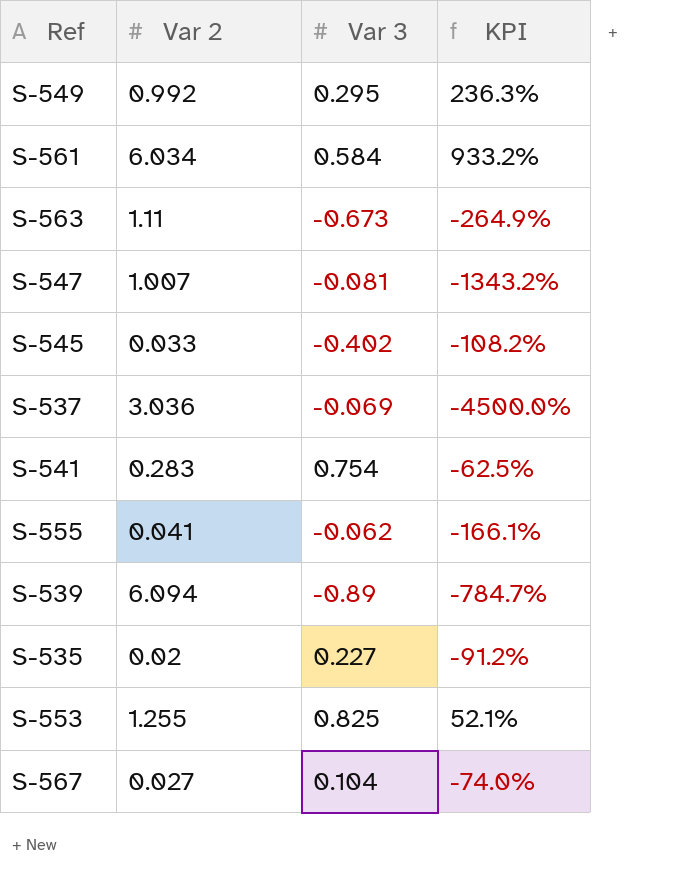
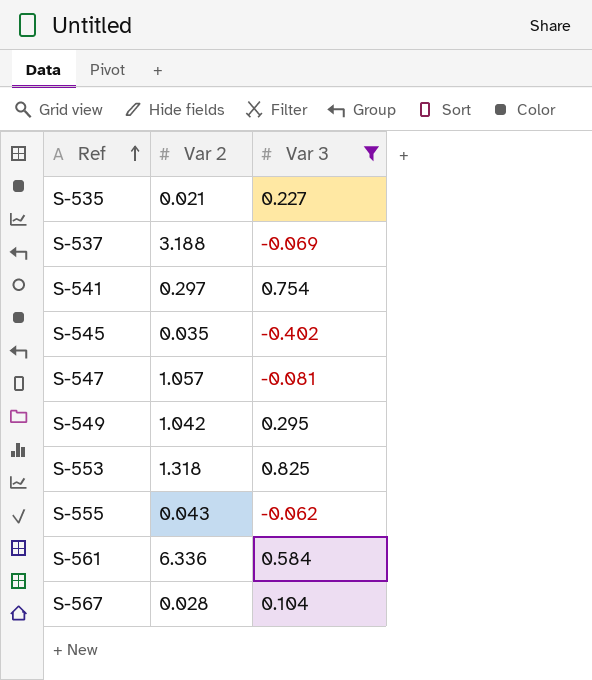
filter: none -> Var 3 >= -0.402
row order: none -> Ref ascending
column KPI | formula: ([Var 2] - [Var 3]) / [Var 3] -> none
S-535 | Var 2: 0.02 -> 0.021
S-537 | Var 2: 3.036 -> 3.188
S-541 | Var 2: 0.283 -> 0.297
S-545 | Var 2: 0.033 -> 0.035
S-547 | Var 2: 1.007 -> 1.057
S-549 | Var 2: 0.992 -> 1.042
S-553 | Var 2: 1.255 -> 1.318
S-555 | Var 2: 0.041 -> 0.043
S-561 | Var 2: 6.034 -> 6.336
S-567 | Var 2: 0.027 -> 0.028

